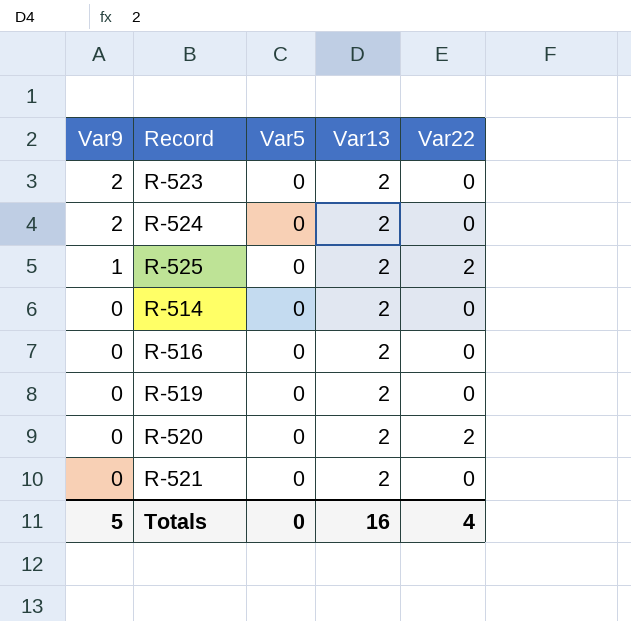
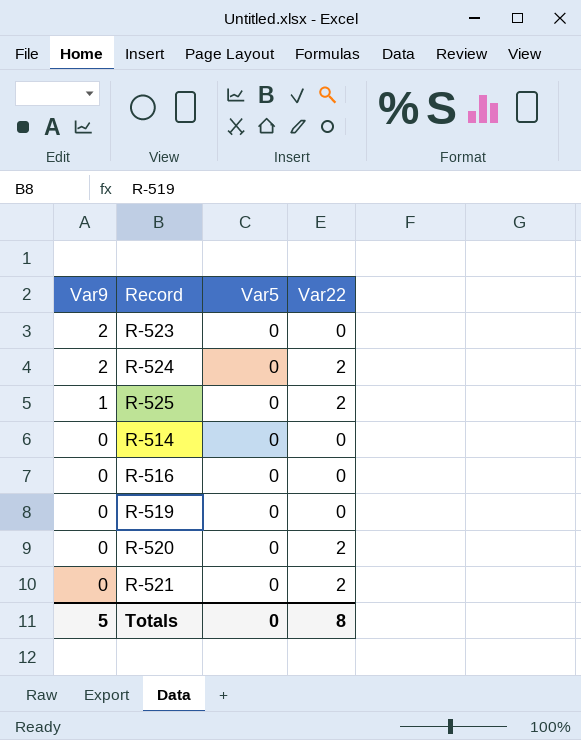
column Var13 | position: 4 -> none
R-524 | Var22: 0 -> 2
R-521 | Var22: 0 -> 2
Totals | Var22: 4 -> 8

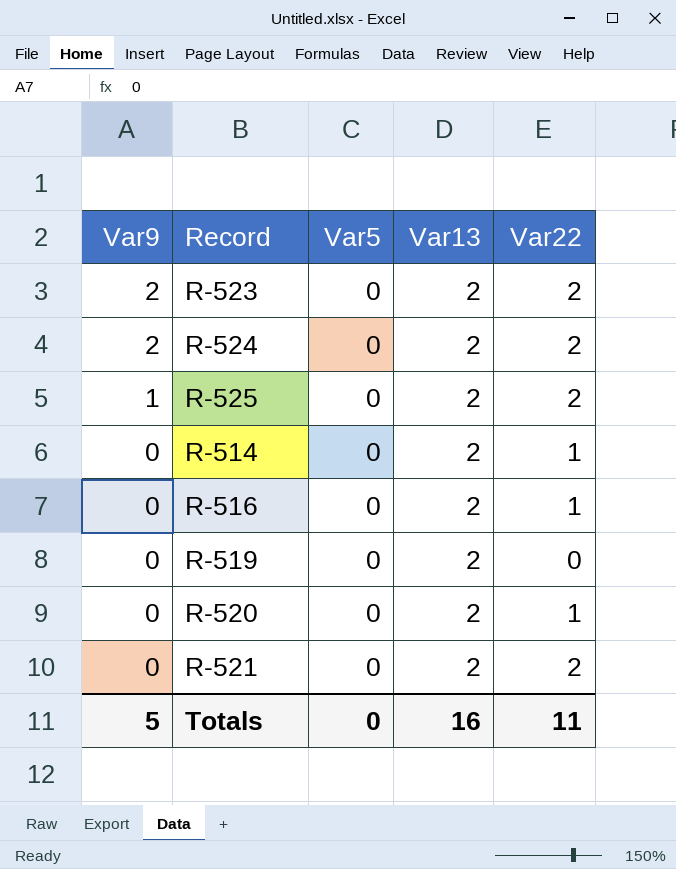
column Var13 | position: none -> 4
R-523 | Var22: 0 -> 2
R-514 | Var22: 0 -> 1
R-516 | Var22: 0 -> 1
R-520 | Var22: 2 -> 1
Totals | Var22: 8 -> 11

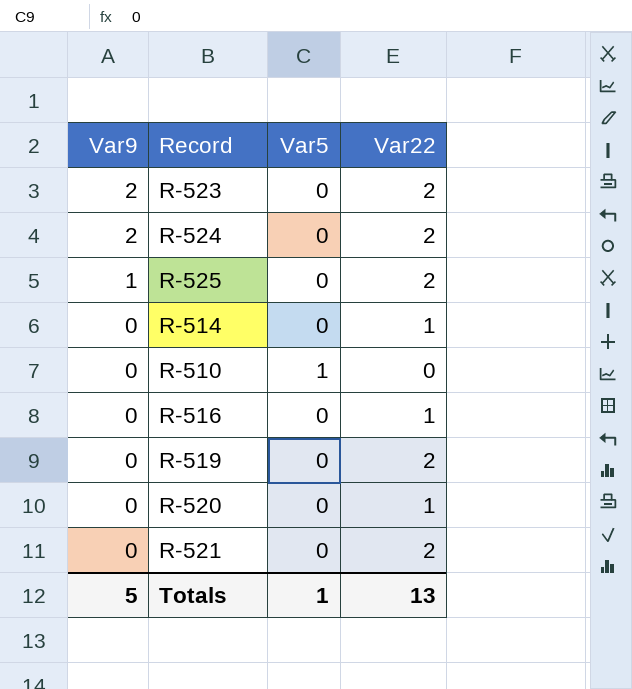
column Var13 | position: 4 -> none
row R-510: none -> 0 | 1 | 0
R-519 | Var22: 0 -> 2
Totals | Var5: 0 -> 1
Totals | Var22: 11 -> 13

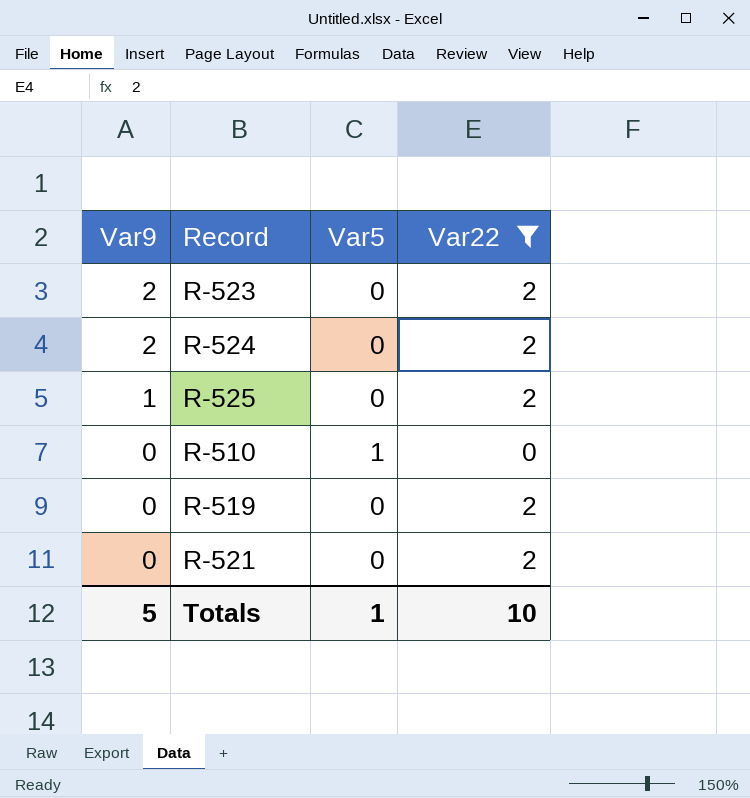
filter: none -> Var22 != 1
Totals | Var22: 13 -> 10

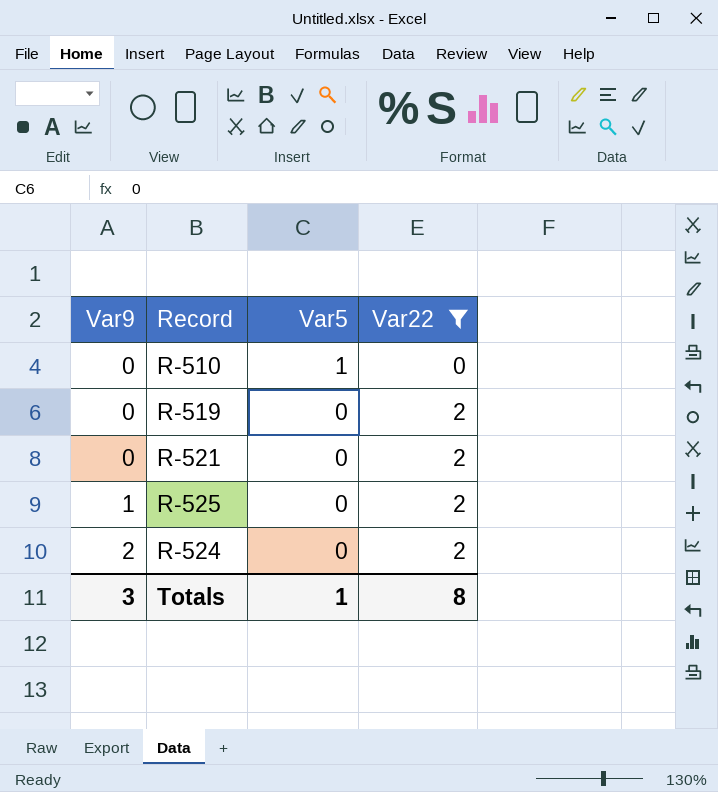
row order: Var9 descending -> Var9 ascending
row R-523: 2 | 0 | 2 -> none
Totals | Var9: 5 -> 3
Totals | Var22: 10 -> 8

